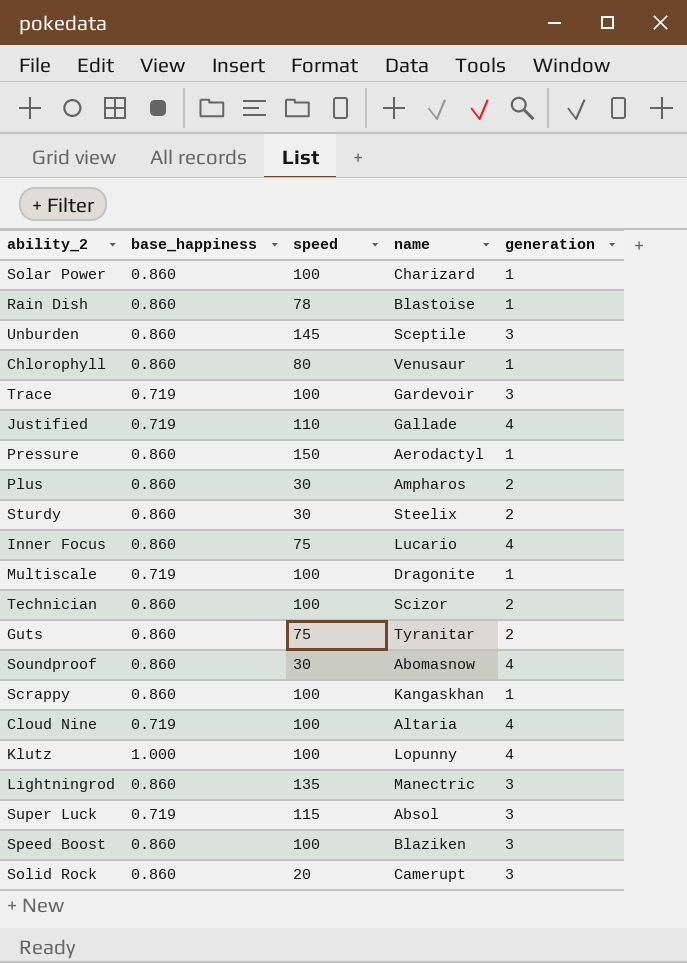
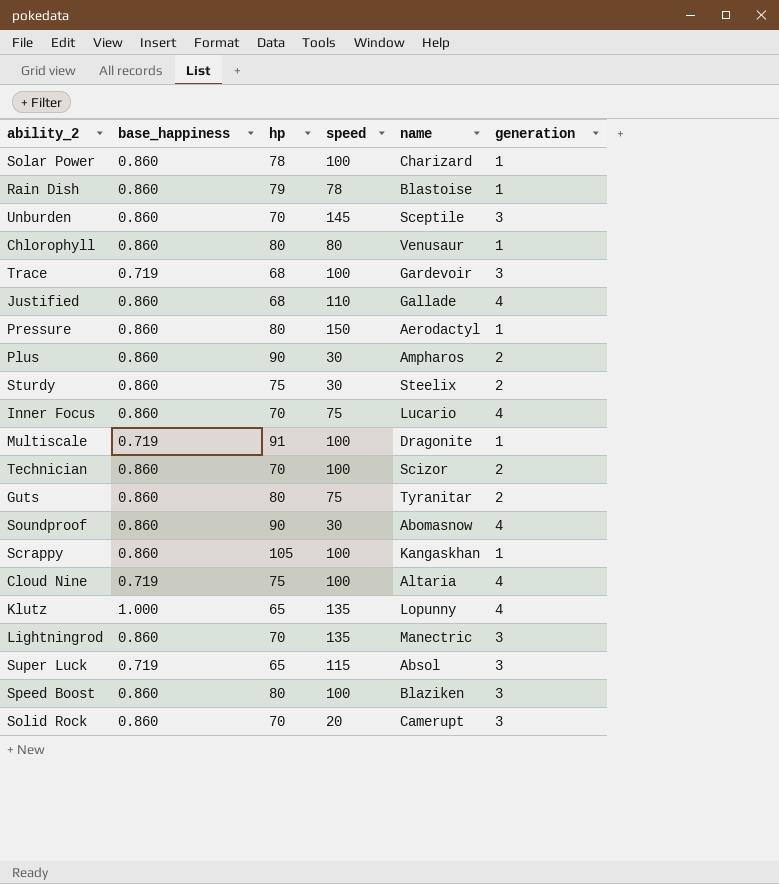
column hp | position: none -> 3
Justified | base_happiness: 0.719 -> 0.860
Klutz | speed: 100 -> 135

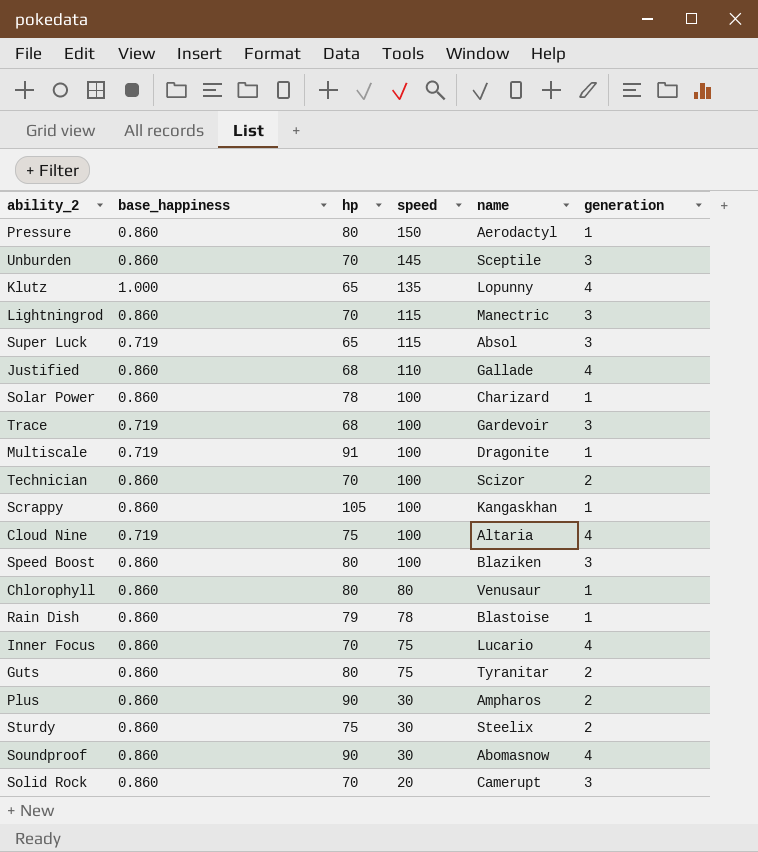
row order: none -> speed descending
Lightningrod | speed: 135 -> 115

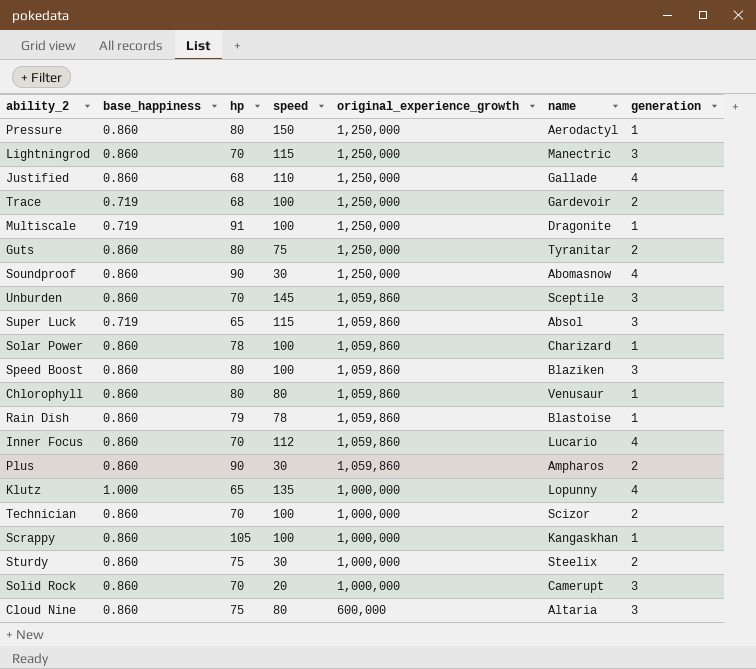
row order: speed descending -> original_experience_growth descending
column original_experience_growth | position: none -> 5
Trace | generation: 3 -> 2
Inner Focus | speed: 75 -> 112
Cloud Nine | base_happiness: 0.719 -> 0.860
Cloud Nine | speed: 100 -> 80
Cloud Nine | generation: 4 -> 3

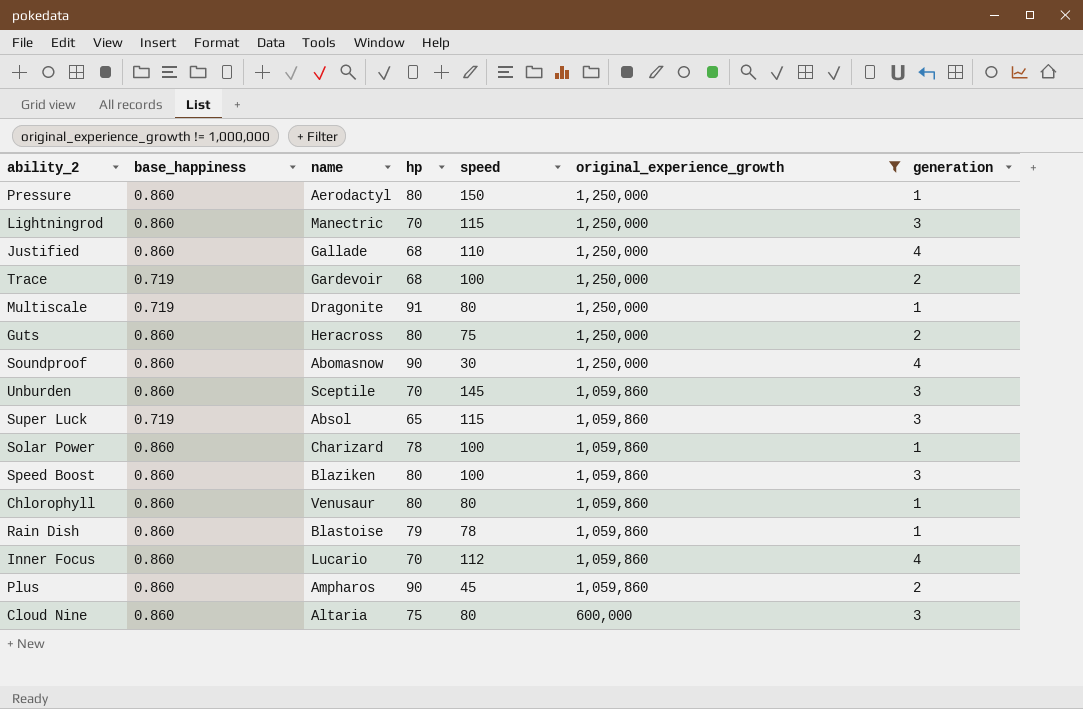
filter: none -> original_experience_growth != 1,000,000
column name | position: 6 -> 3
Multiscale | speed: 100 -> 80
Guts | name: Tyranitar -> Heracross
Plus | speed: 30 -> 45

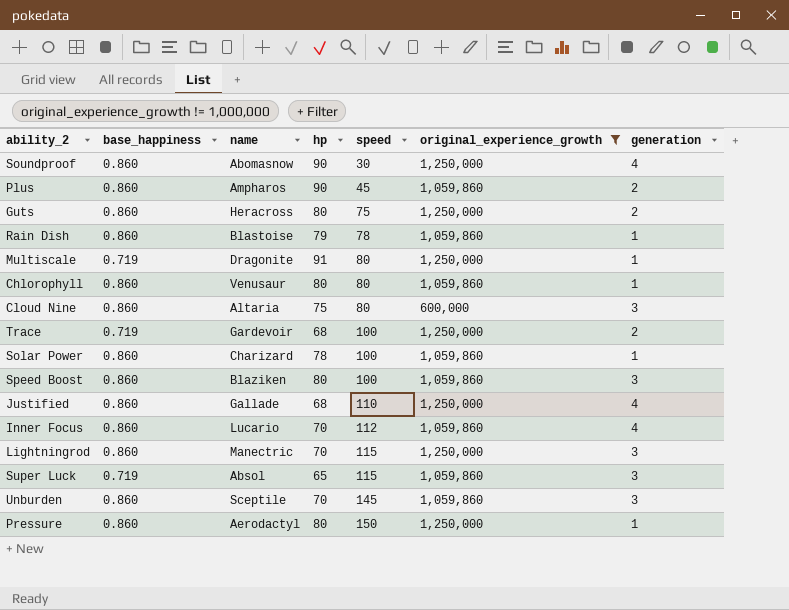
row order: original_experience_growth descending -> speed ascending

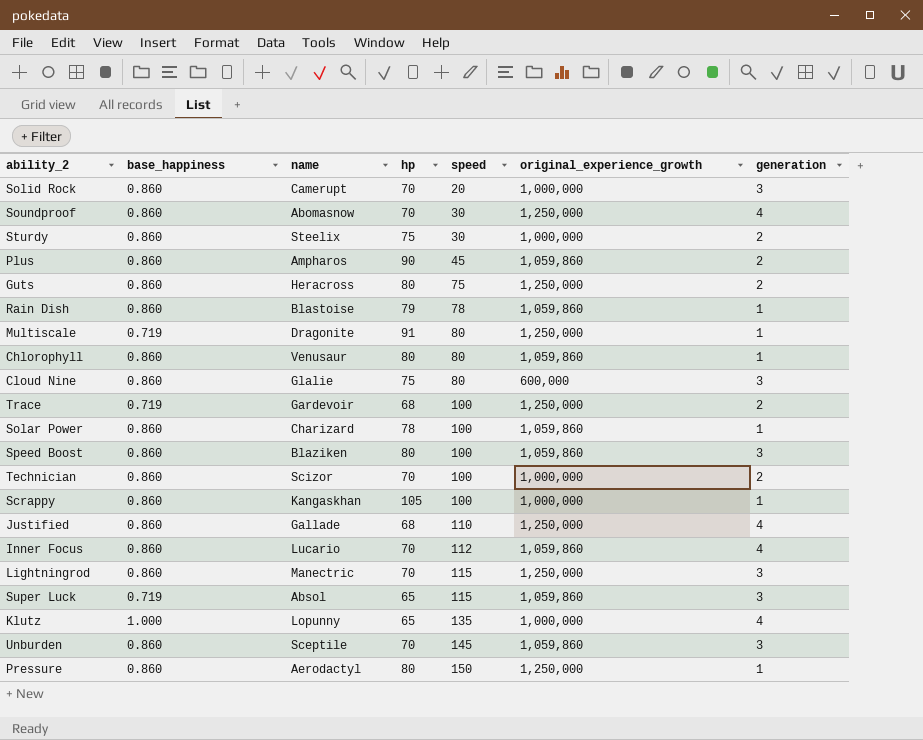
filter: original_experience_growth != 1,000,000 -> none
Soundproof | hp: 90 -> 70
Cloud Nine | name: Altaria -> Glalie

